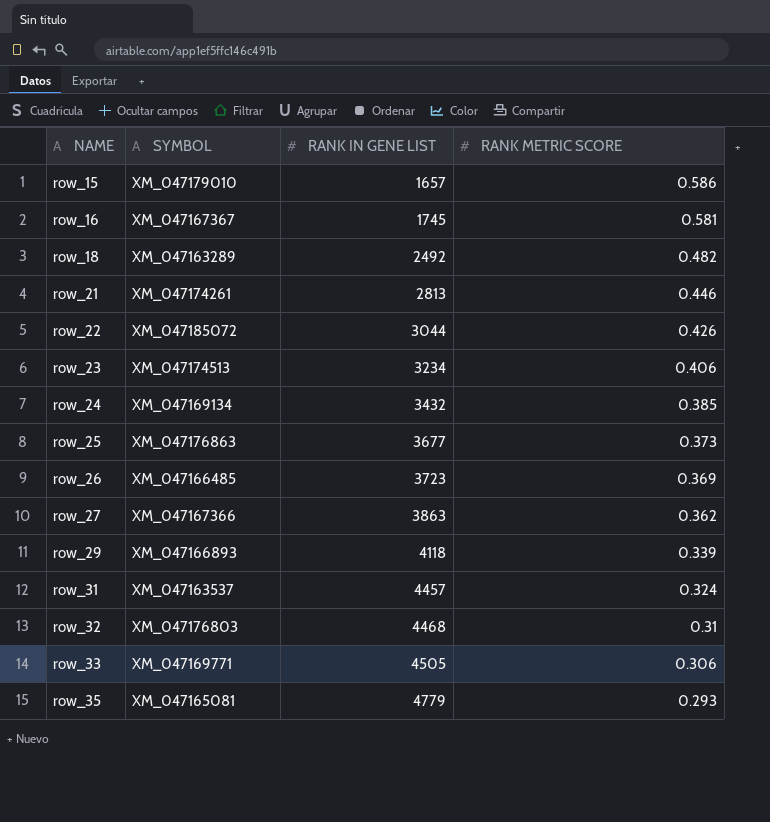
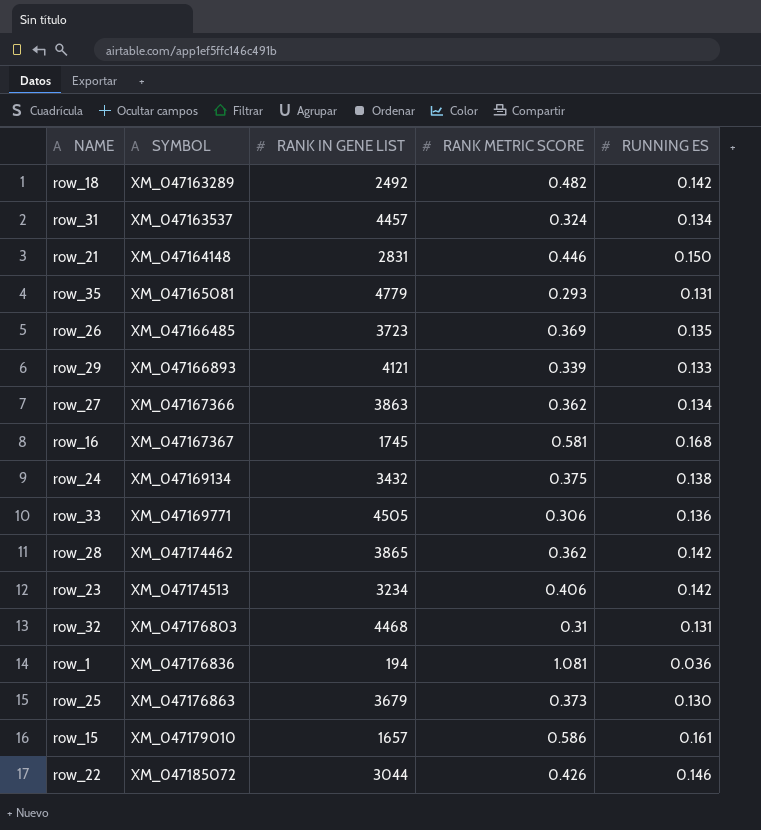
row order: NAME ascending -> SYMBOL ascending
column RUNNING ES | position: none -> 5
row_21 | SYMBOL: XM_047174261 -> XM_047164148
row_21 | RANK IN GENE LIST: 2813 -> 2831
row_29 | RANK IN GENE LIST: 4118 -> 4121
row_24 | RANK METRIC SCORE: 0.385 -> 0.375
row row_28: none -> XM_047174462 | 3865 | 0.362 | 0.142
row row_1: none -> XM_047176836 | 194 | 1.081 | 0.036
row_25 | RANK IN GENE LIST: 3677 -> 3679

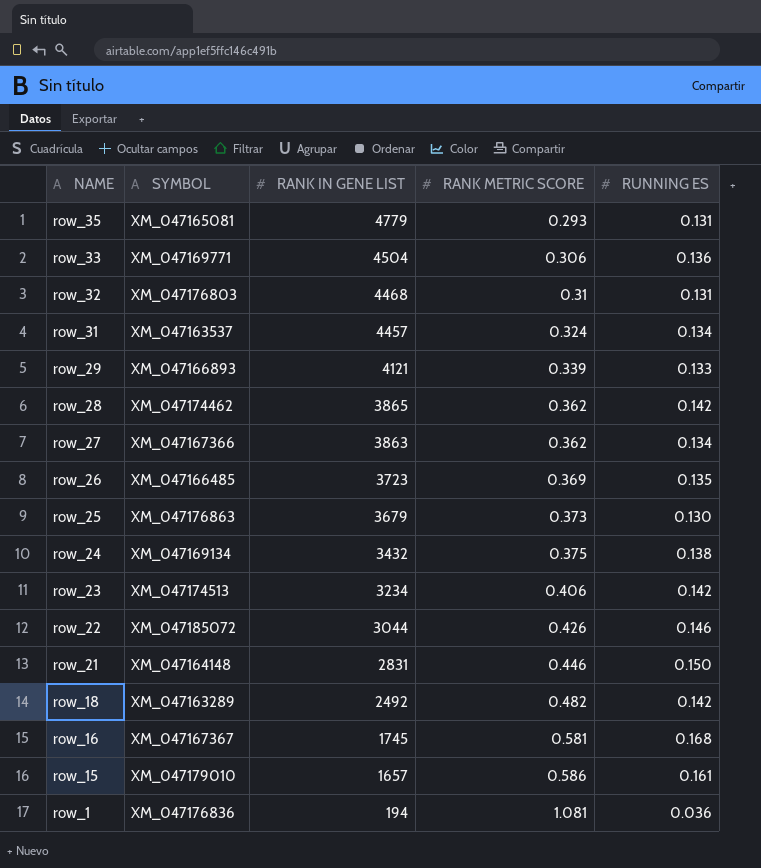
row order: SYMBOL ascending -> NAME descending
row_33 | RANK IN GENE LIST: 4505 -> 4504

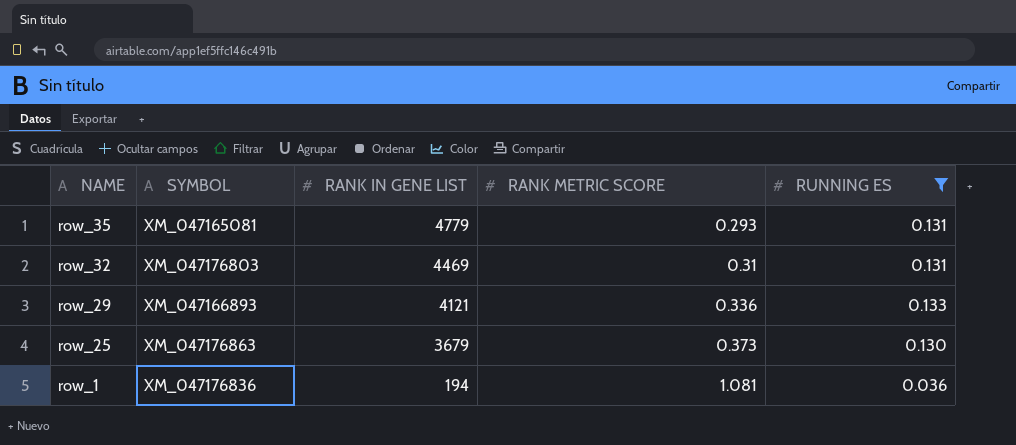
filter: none -> RUNNING ES <= 0.133
row_32 | RANK IN GENE LIST: 4468 -> 4469
row_29 | RANK METRIC SCORE: 0.339 -> 0.336

